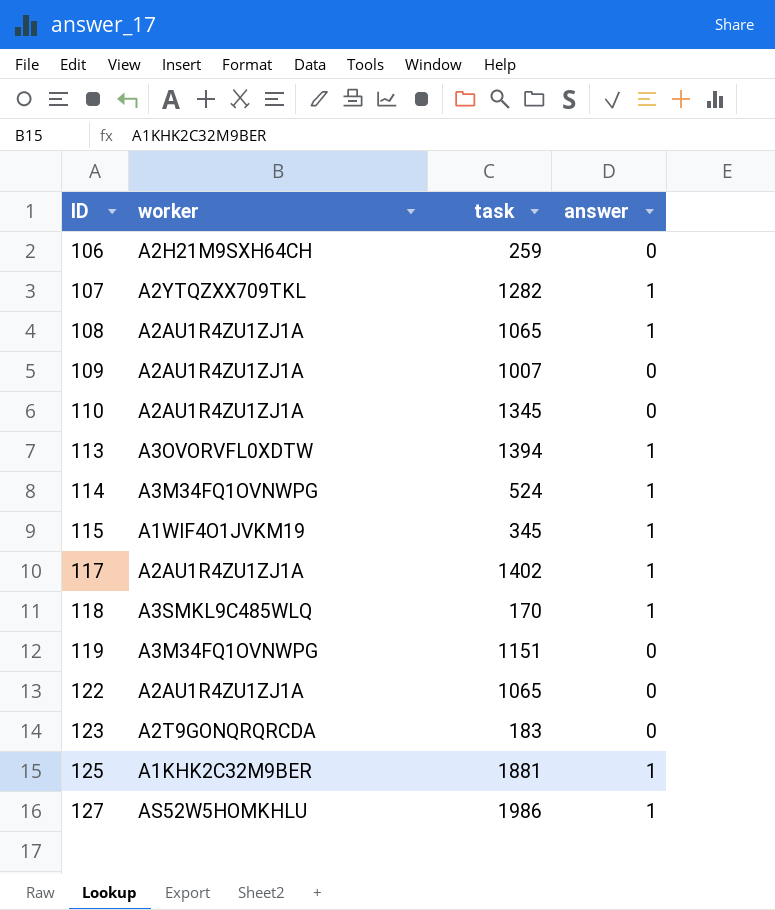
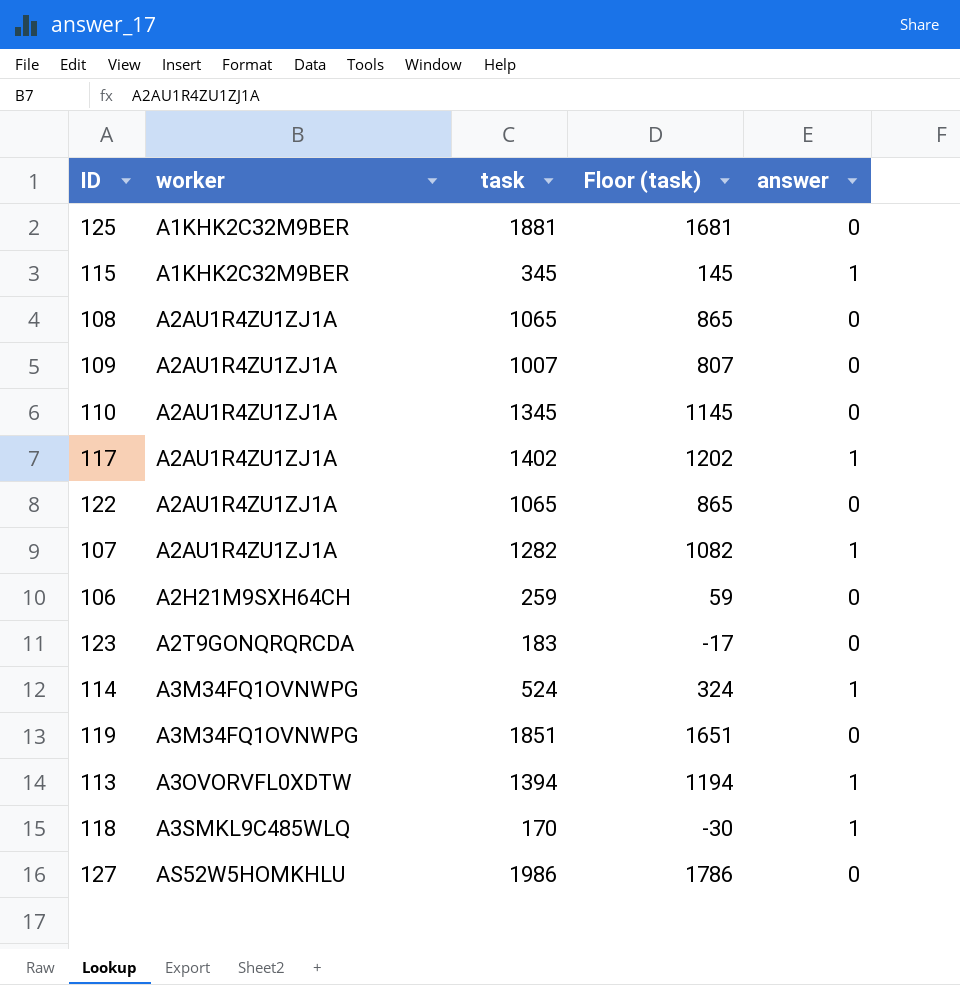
row order: ID ascending -> worker ascending
column Floor (task) | formula: none -> [task] - 200
125 | answer: 1 -> 0
115 | worker: A1WIF4O1JVKM19 -> A1KHK2C32M9BER
108 | answer: 1 -> 0
107 | worker: A2YTQZXX709TKL -> A2AU1R4ZU1ZJ1A
119 | task: 1151 -> 1851
127 | answer: 1 -> 0

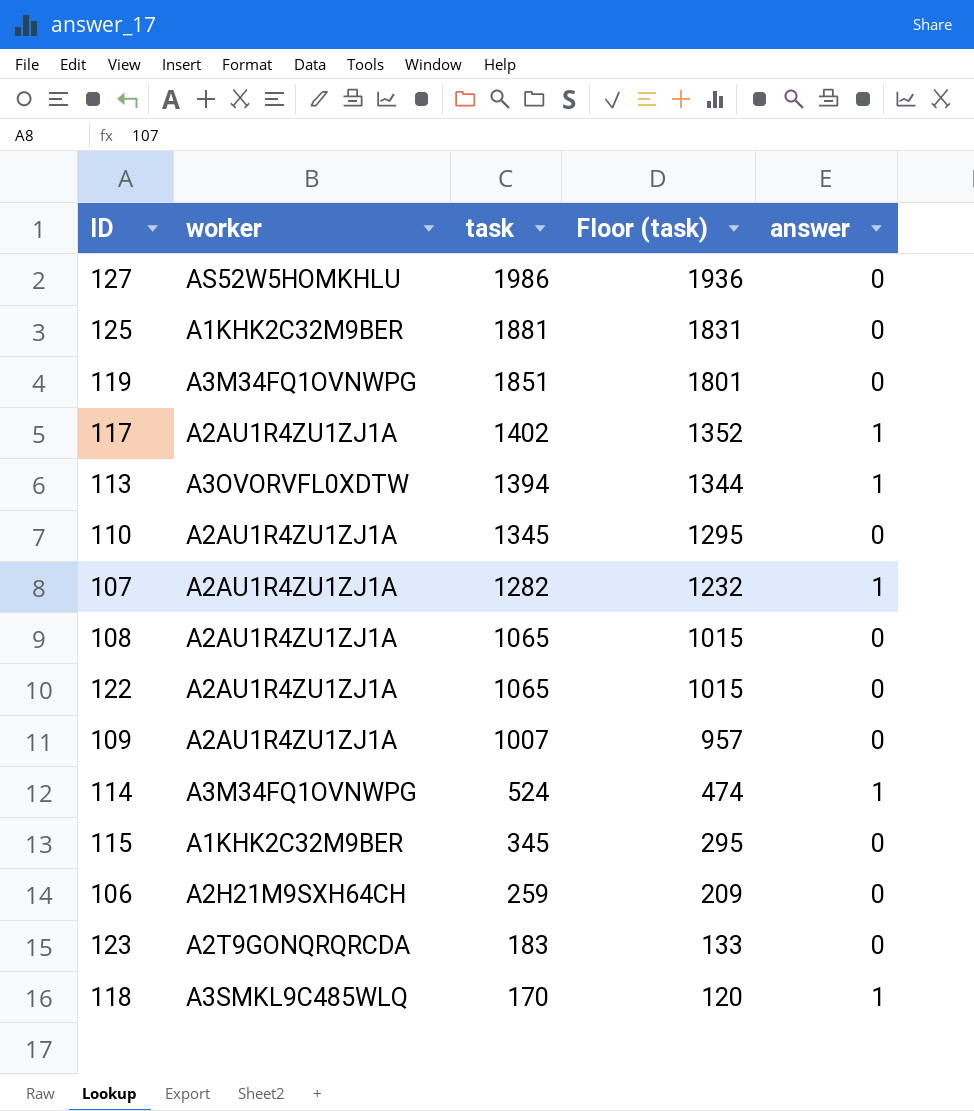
row order: worker ascending -> task descending
column Floor (task) | formula: [task] - 200 -> [task] - 50
115 | answer: 1 -> 0

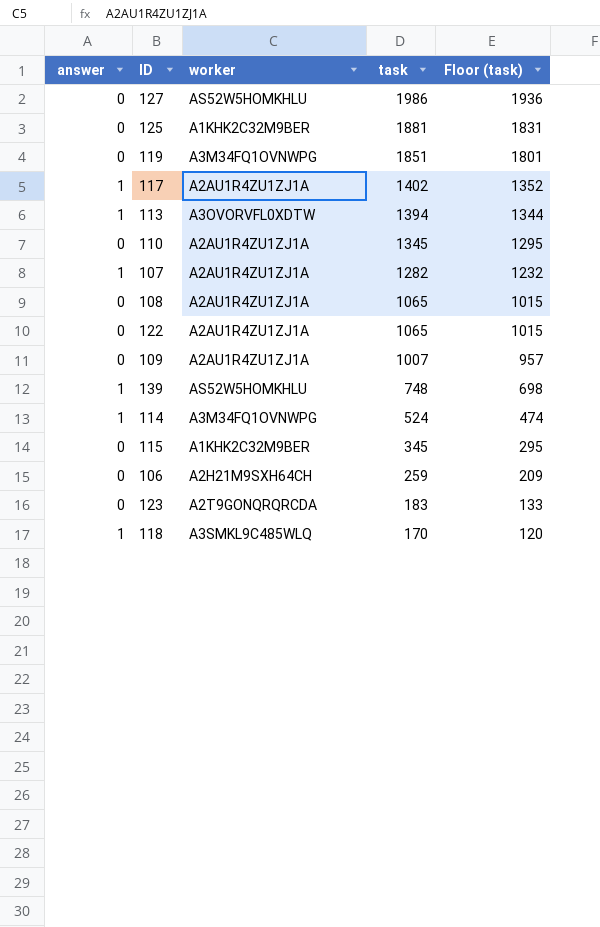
column answer | position: 5 -> 1
row 139: none -> 1 | AS52W5HOMKHLU | 748 | 698

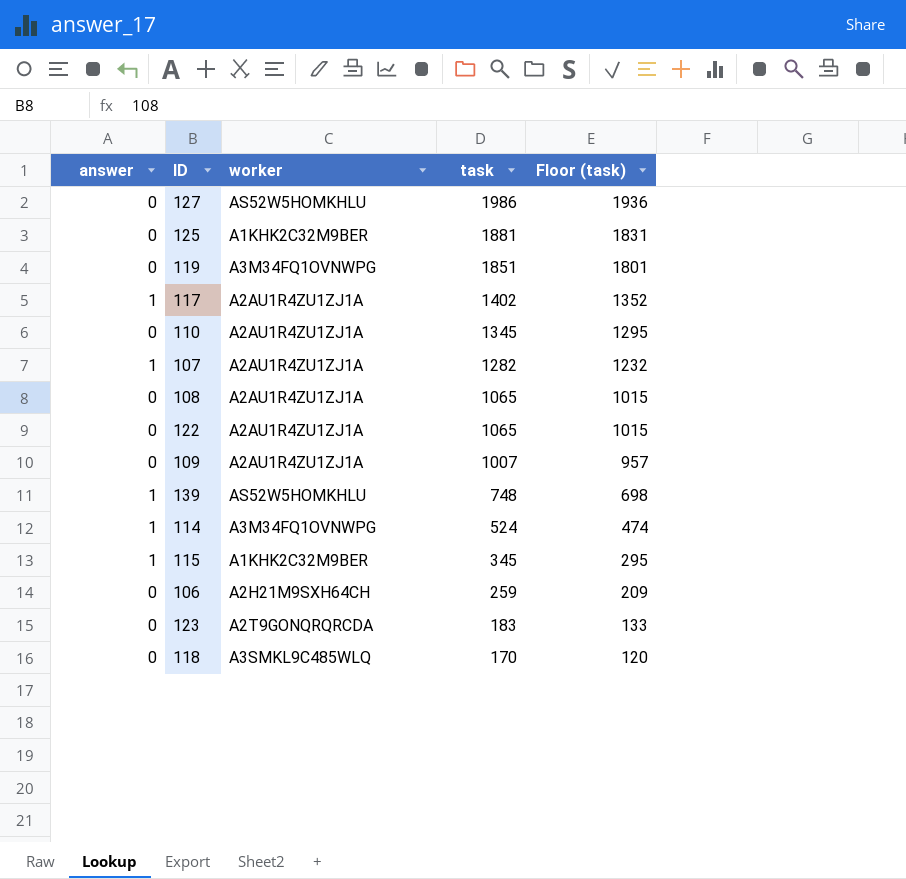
row 113: 1 | A3OVORVFL0XDTW | 1394 | 1344 -> none
115 | answer: 0 -> 1
118 | answer: 1 -> 0

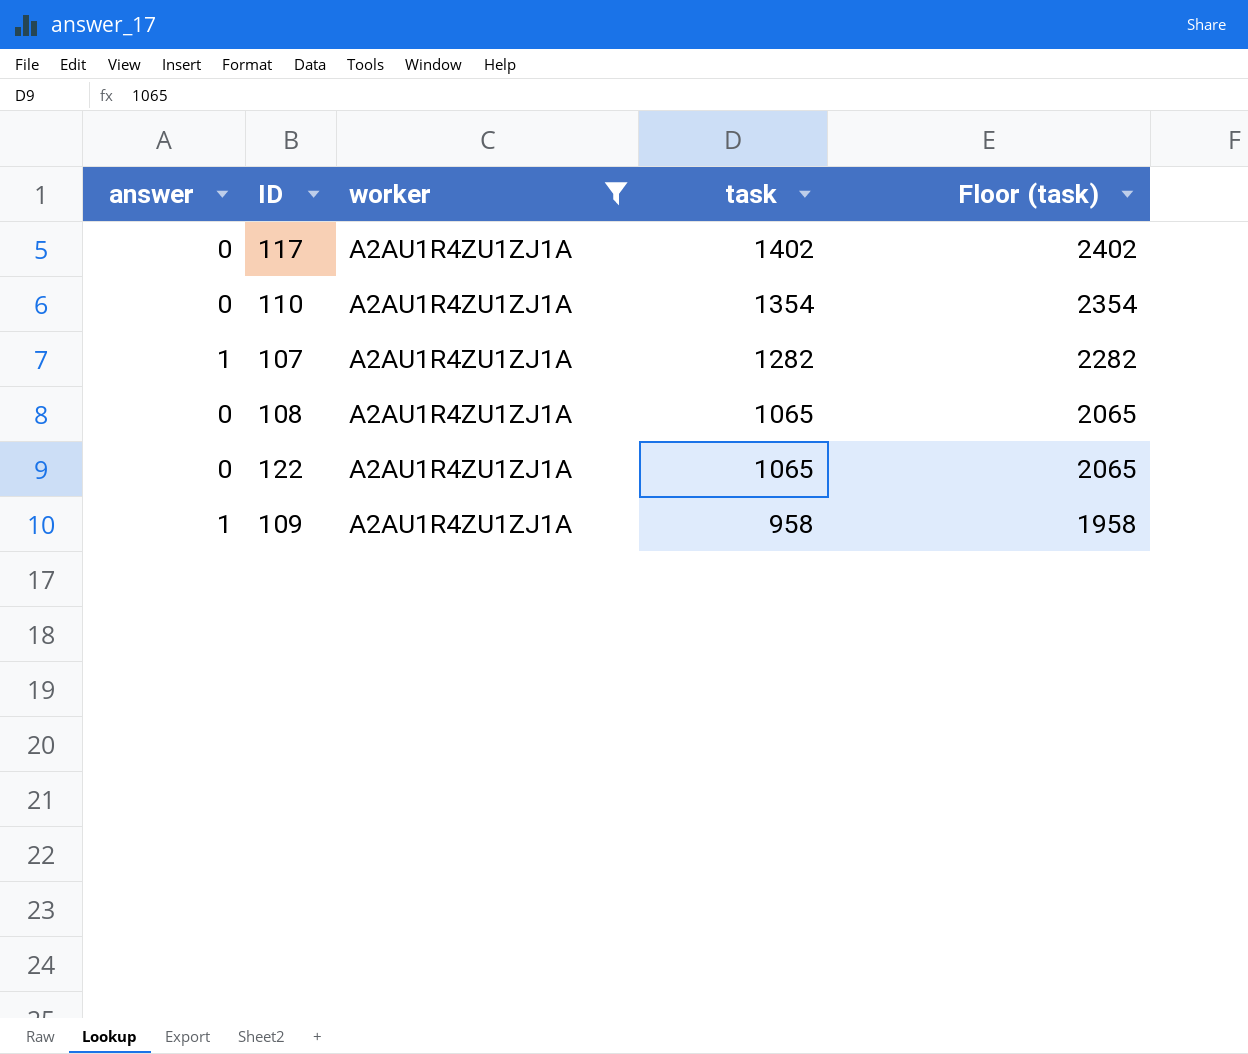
filter: none -> worker = A2AU1R4ZU1ZJ1A
column Floor (task) | formula: [task] - 50 -> [task] + 1000
117 | answer: 1 -> 0
110 | task: 1345 -> 1354
109 | answer: 0 -> 1
109 | task: 1007 -> 958

